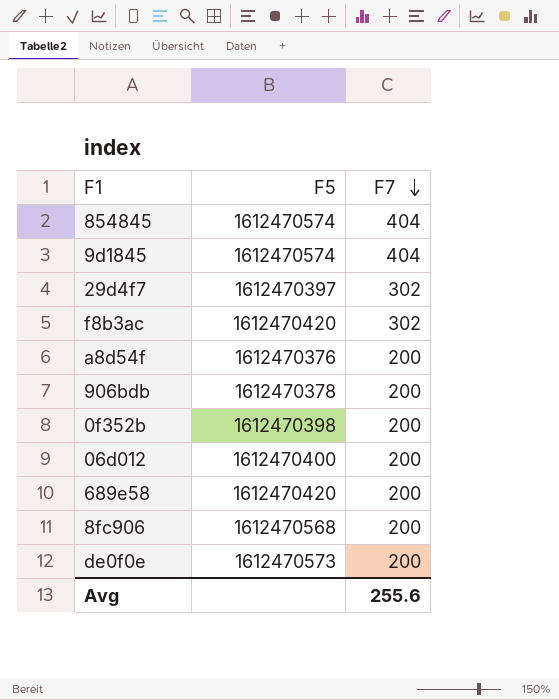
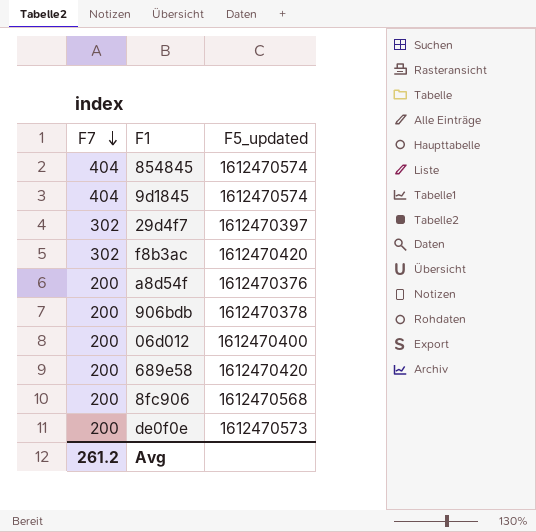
column F7 | position: 3 -> 1
column name: F5 -> F5_updated
row 0f352b: 1612470398 | 200 -> none
Avg | F7: 255.6 -> 261.2

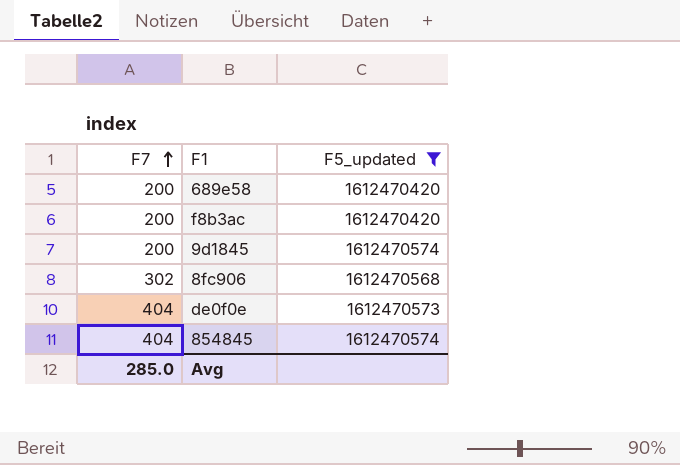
filter: none -> F5_updated >= 1612470420
row order: F7 descending -> F7 ascending
f8b3ac | F7: 302 -> 200
9d1845 | F7: 404 -> 200
8fc906 | F7: 200 -> 302
de0f0e | F7: 200 -> 404
Avg | F7: 261.2 -> 285.0

